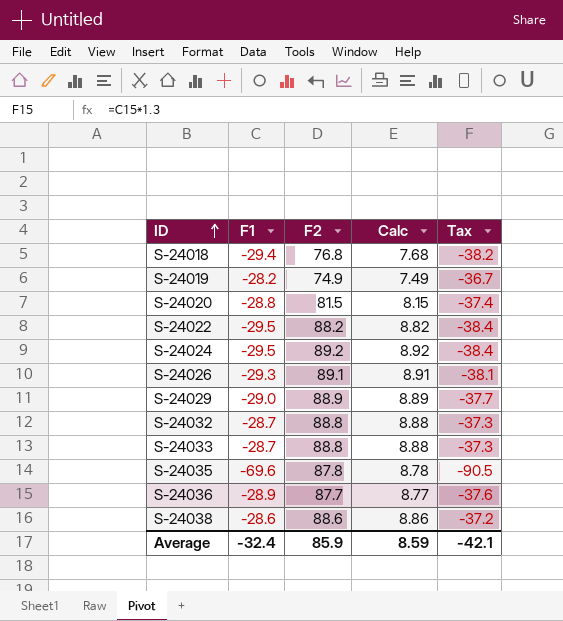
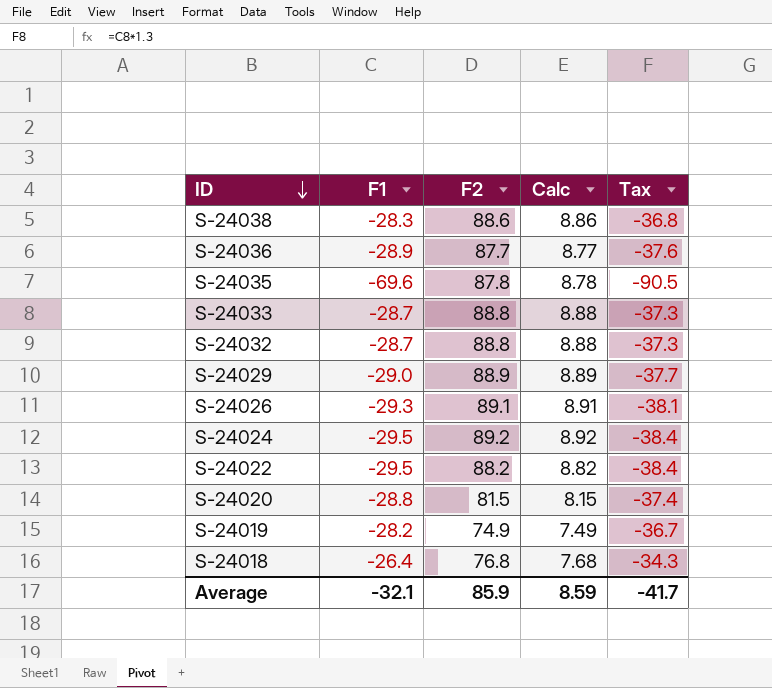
row order: ID ascending -> ID descending
S-24038 | F1: -28.6 -> -28.3
S-24038 | Tax: -37.2 -> -36.8
S-24018 | F1: -29.4 -> -26.4
S-24018 | Tax: -38.2 -> -34.3
Average | F1: -32.4 -> -32.1
Average | Tax: -42.1 -> -41.7

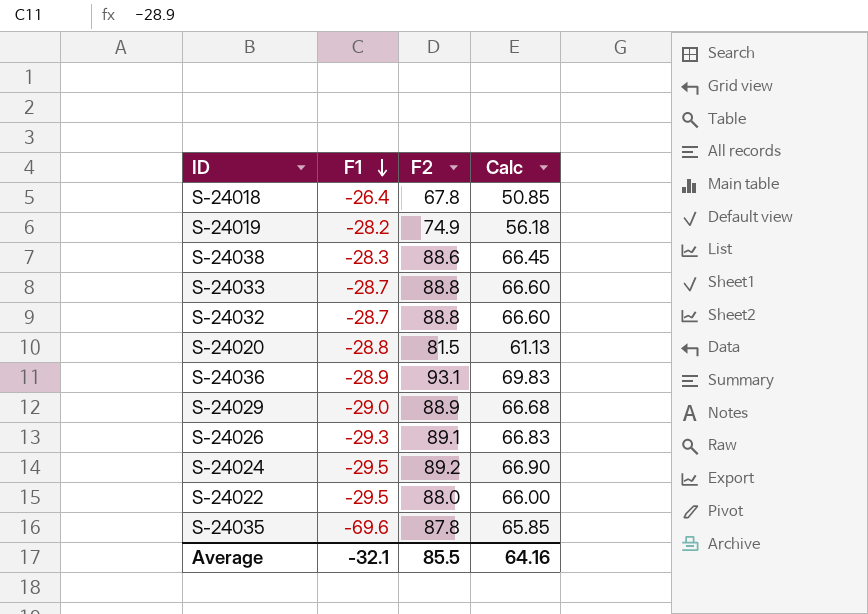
row order: ID descending -> F1 descending
column Tax | formula: [F1] * 1.3 -> none
column Calc | formula: [F2] * 0.1 -> [F2] * 0.75
S-24018 | F2: 76.8 -> 67.8
S-24036 | F2: 87.7 -> 93.1
S-24022 | F2: 88.2 -> 88.0
Average | F2: 85.9 -> 85.5
Average | Calc: 8.59 -> 64.16

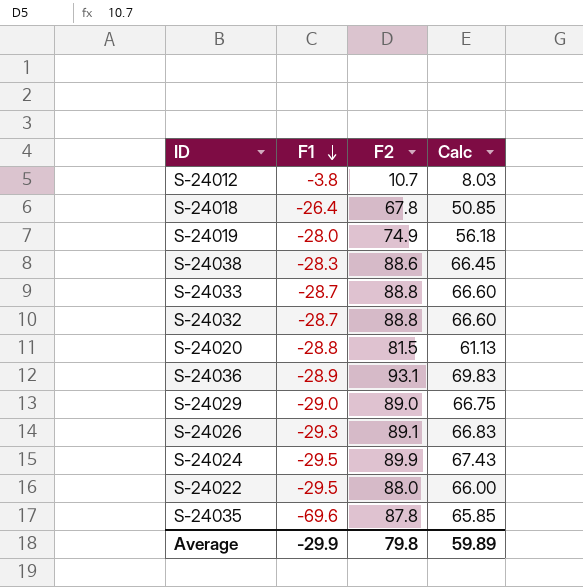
row S-24012: none -> -3.8 | 10.7 | 8.03
S-24019 | F1: -28.2 -> -28.0
S-24029 | F2: 88.9 -> 89.0
S-24029 | Calc: 66.68 -> 66.75
S-24024 | F2: 89.2 -> 89.9
S-24024 | Calc: 66.90 -> 67.43
Average | F1: -32.1 -> -29.9
Average | F2: 85.5 -> 79.8
Average | Calc: 64.16 -> 59.89

